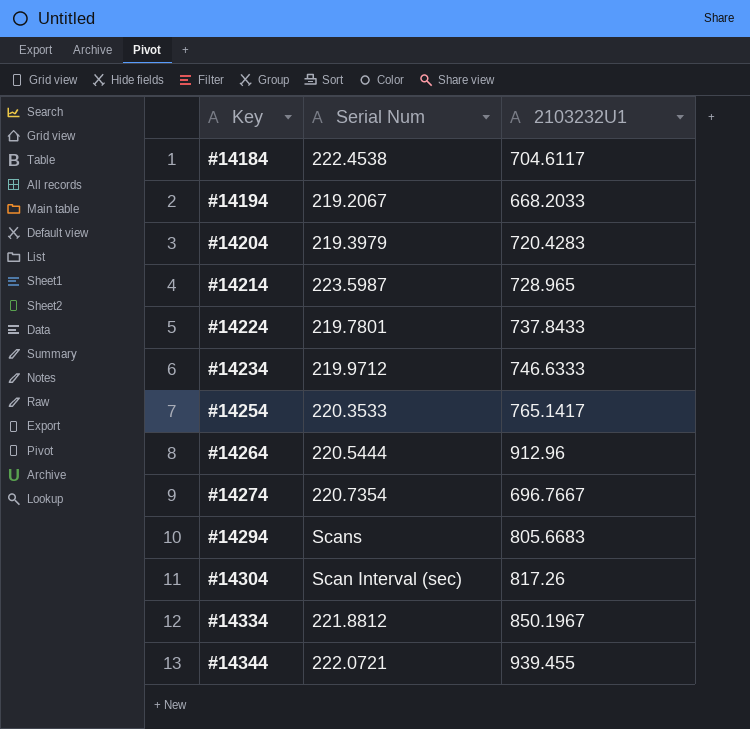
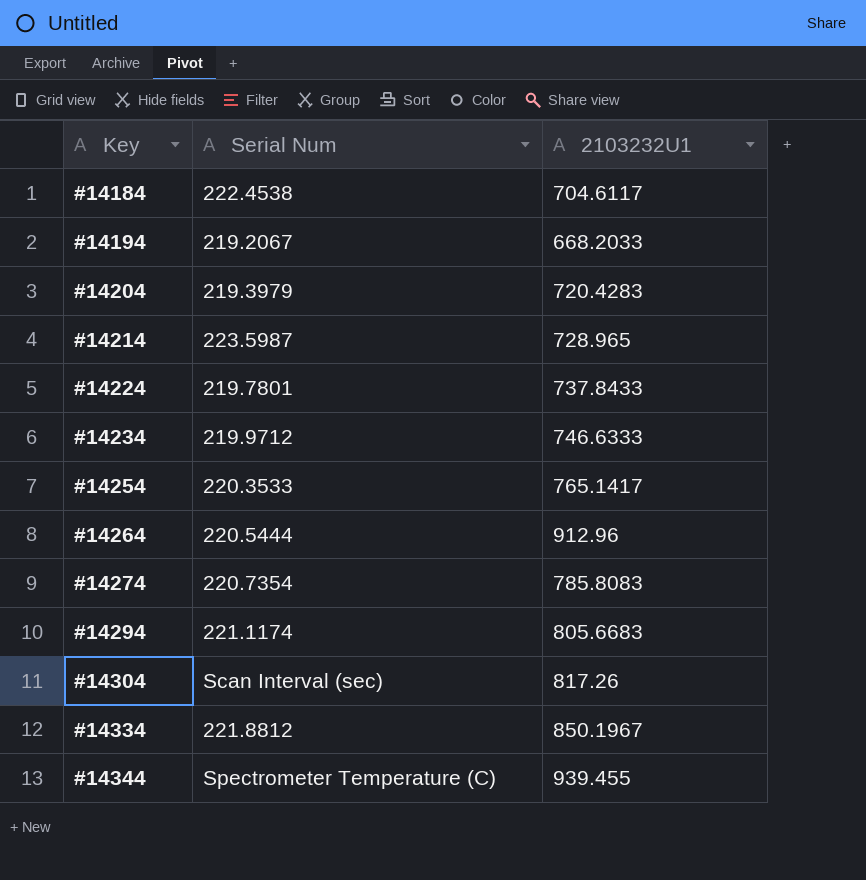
#14274 | 2103232U1: 696.7667 -> 785.8083
#14294 | Serial Num: Scans -> 221.1174
#14344 | Serial Num: 222.0721 -> Spectrometer Temperature (C)

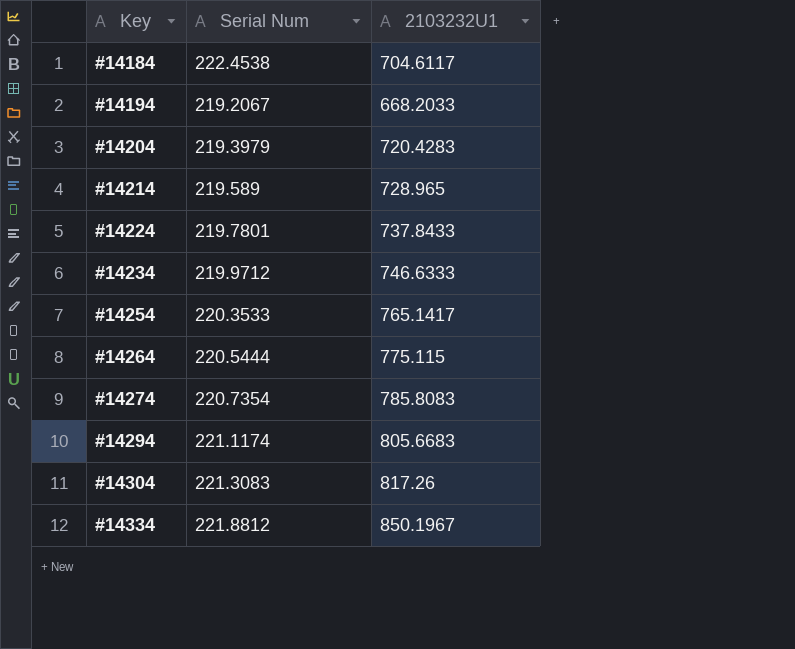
row #14344: Spectrometer Temperature (C) | 939.455 -> none
#14214 | Serial Num: 223.5987 -> 219.589
#14264 | 2103232U1: 912.96 -> 775.115
#14304 | Serial Num: Scan Interval (sec) -> 221.3083

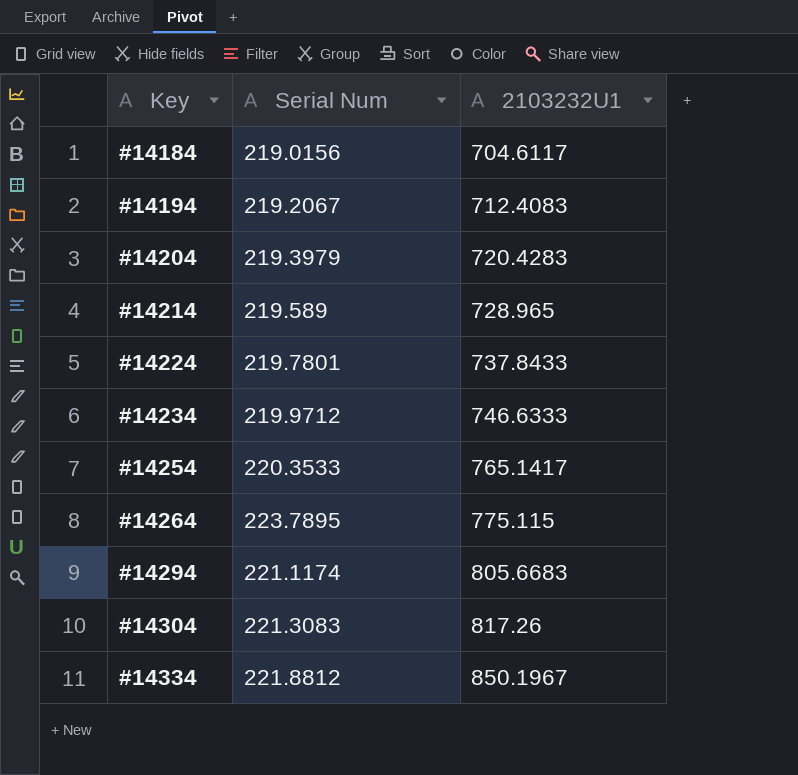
row #14274: 220.7354 | 785.8083 -> none
#14184 | Serial Num: 222.4538 -> 219.0156
#14194 | 2103232U1: 668.2033 -> 712.4083
#14264 | Serial Num: 220.5444 -> 223.7895

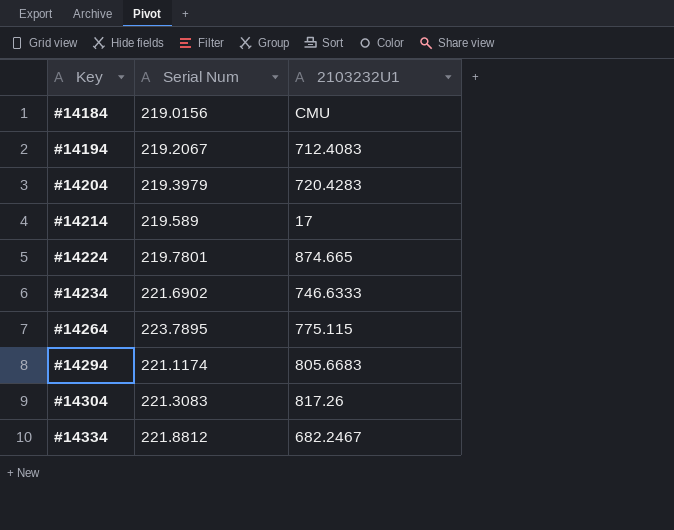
row #14254: 220.3533 | 765.1417 -> none
#14184 | 2103232U1: 704.6117 -> CMU
#14214 | 2103232U1: 728.965 -> 17
#14224 | 2103232U1: 737.8433 -> 874.665
#14234 | Serial Num: 219.9712 -> 221.6902
#14334 | 2103232U1: 850.1967 -> 682.2467

